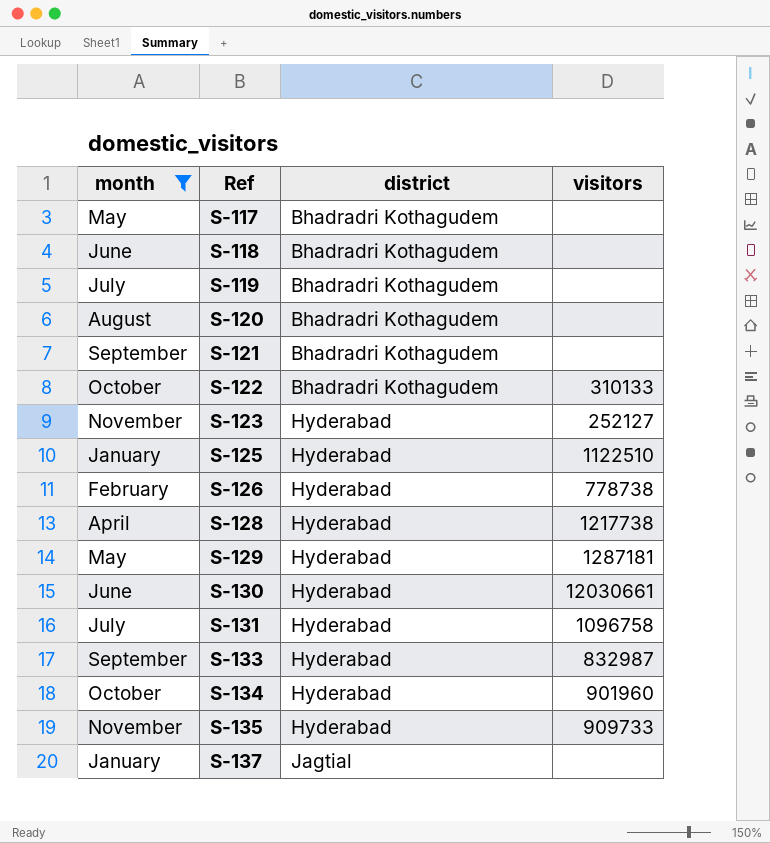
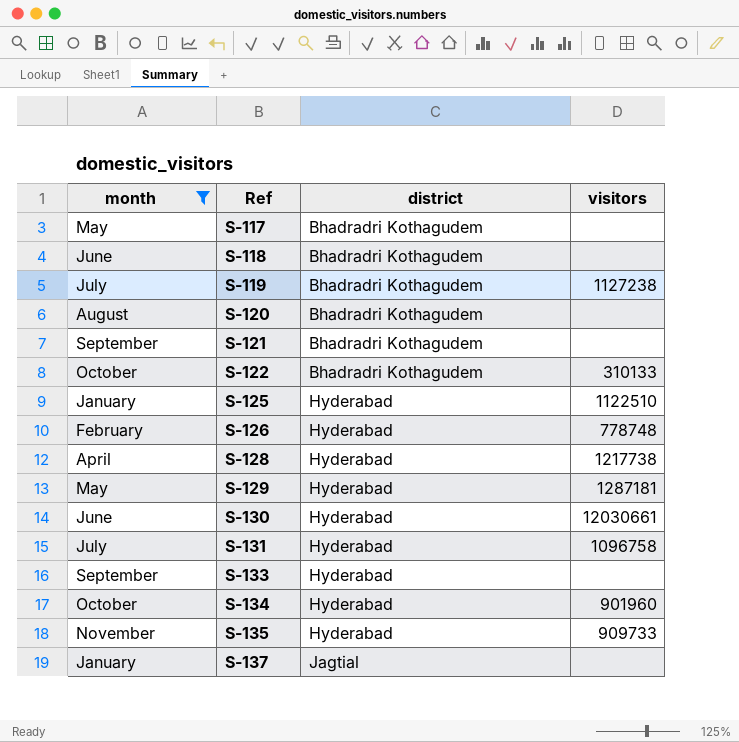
row S-123: November | Hyderabad | 252127 -> none
S-119 | visitors: none -> 1127238
S-126 | visitors: 778738 -> 778748
S-133 | visitors: 832987 -> none

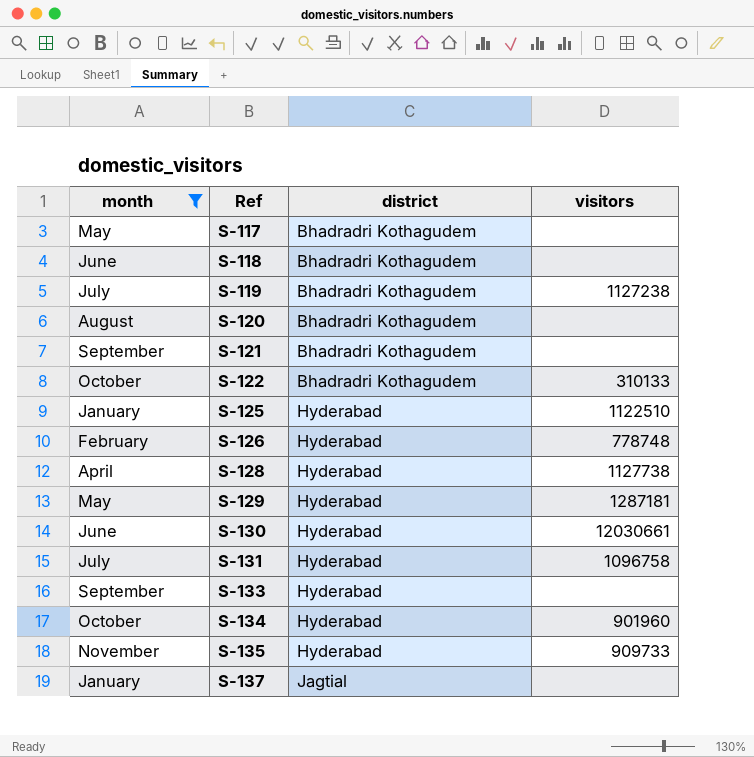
S-128 | visitors: 1217738 -> 1127738

